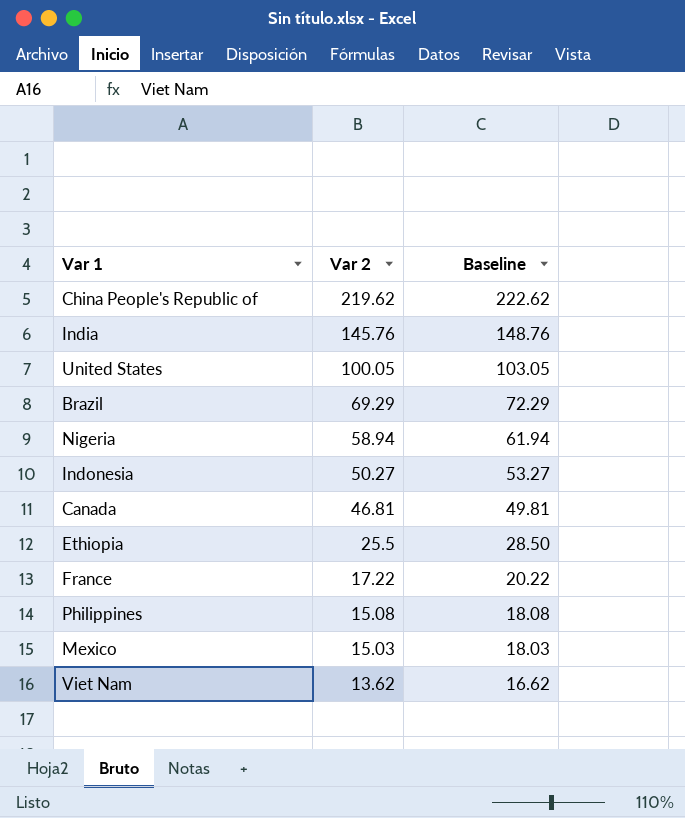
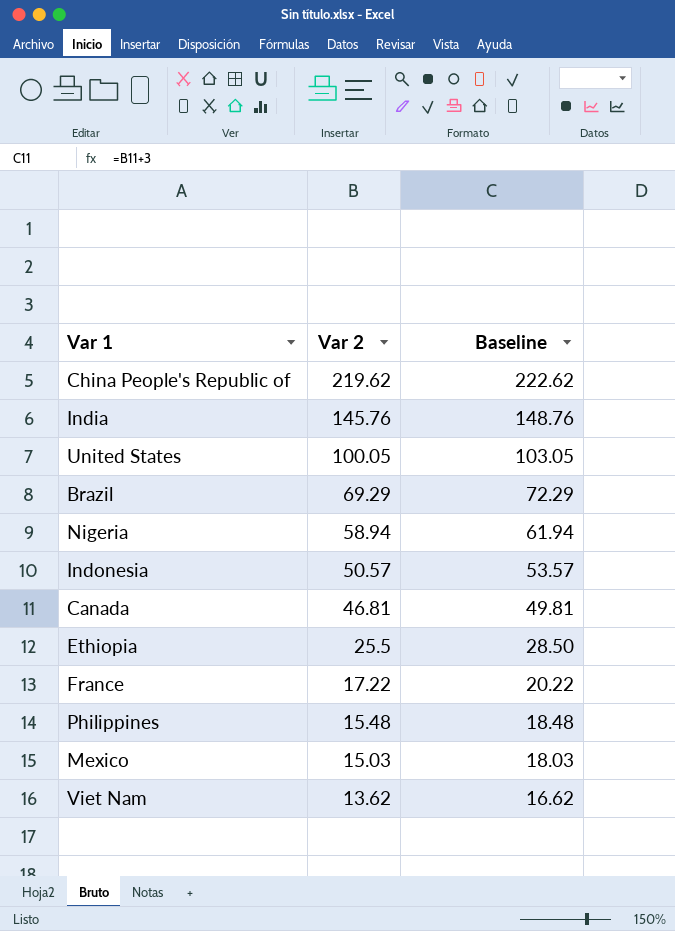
Indonesia | Var 2: 50.27 -> 50.57
Indonesia | Baseline: 53.27 -> 53.57
Philippines | Var 2: 15.08 -> 15.48
Philippines | Baseline: 18.08 -> 18.48

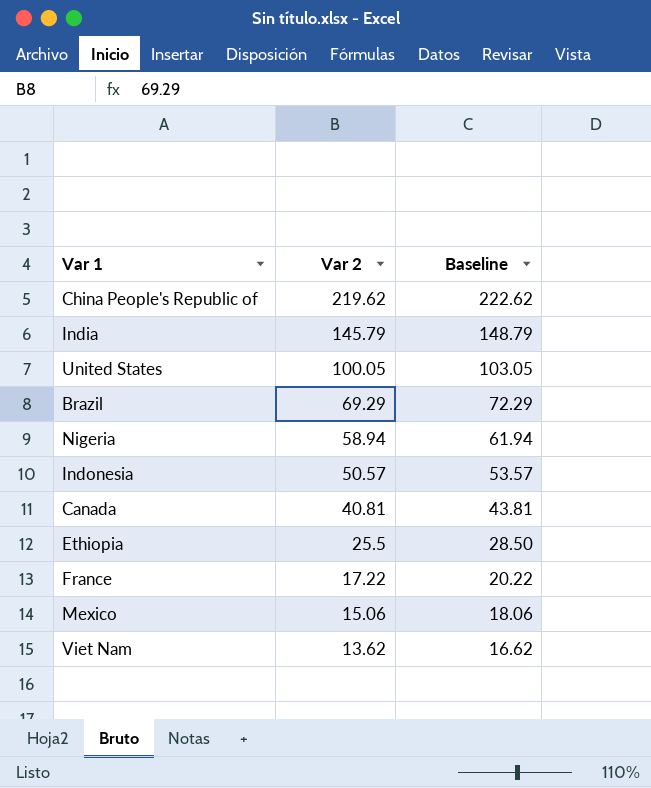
row Philippines: 15.48 | 18.48 -> none
India | Var 2: 145.76 -> 145.79
India | Baseline: 148.76 -> 148.79
Canada | Var 2: 46.81 -> 40.81
Canada | Baseline: 49.81 -> 43.81
Mexico | Var 2: 15.03 -> 15.06
Mexico | Baseline: 18.03 -> 18.06

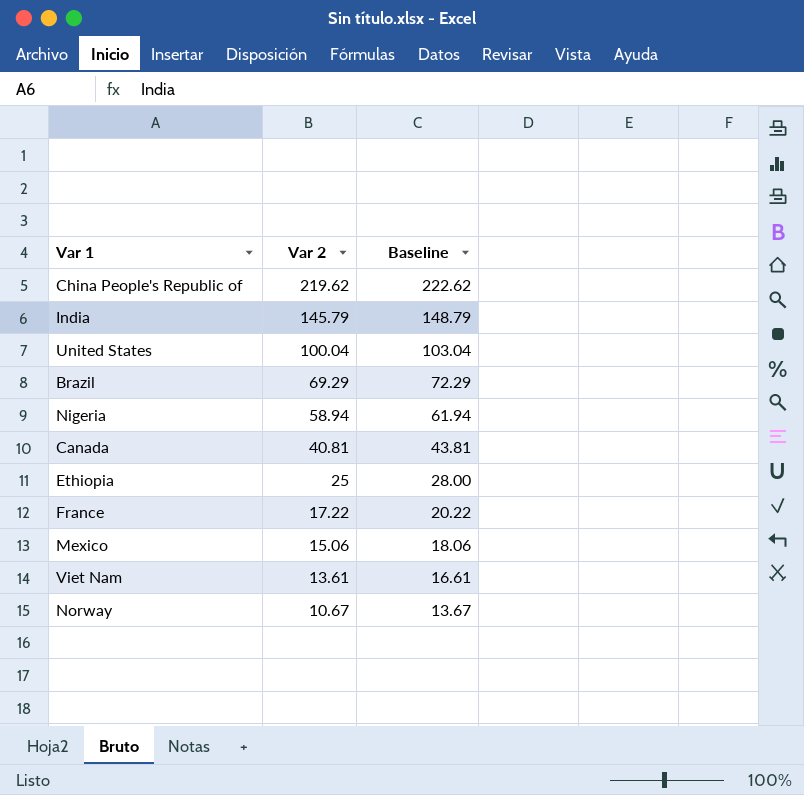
row Indonesia: 50.57 | 53.57 -> none
United States | Var 2: 100.05 -> 100.04
United States | Baseline: 103.05 -> 103.04
Ethiopia | Var 2: 25.5 -> 25
Ethiopia | Baseline: 28.50 -> 28.00
Viet Nam | Var 2: 13.62 -> 13.61
Viet Nam | Baseline: 16.62 -> 16.61
row Norway: none -> 10.67 | 13.67

